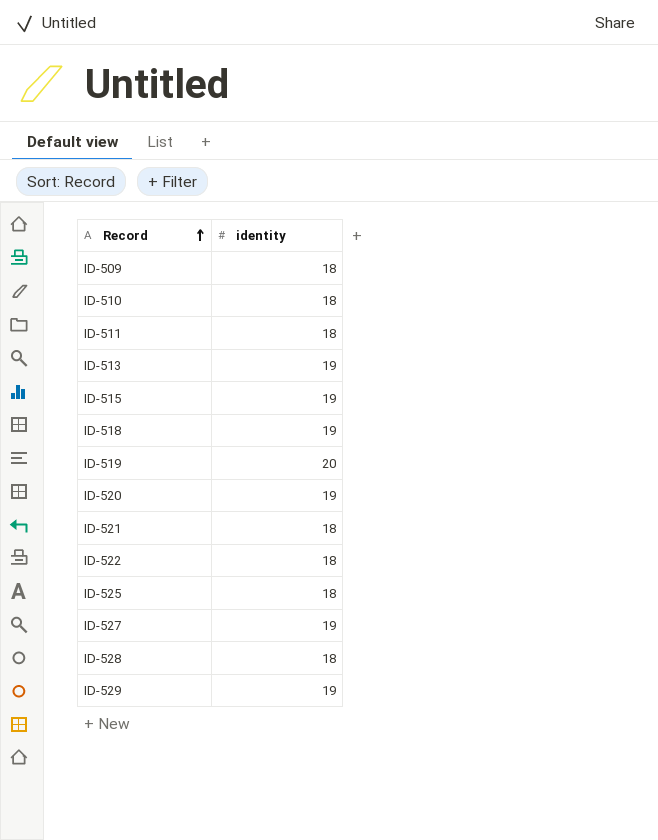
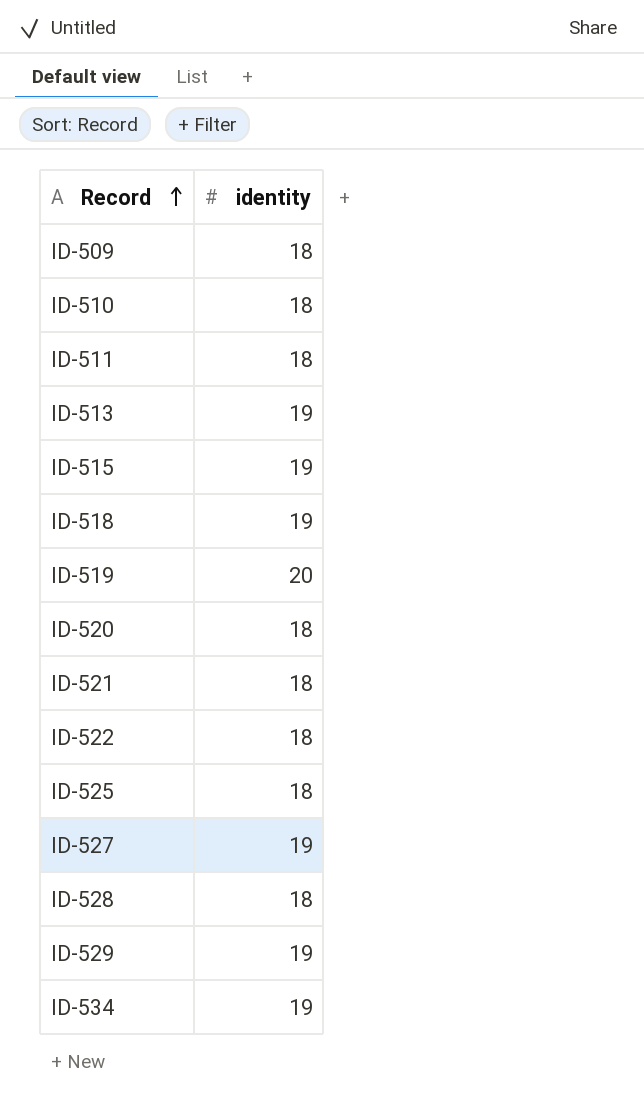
ID-520 | identity: 19 -> 18
row ID-534: none -> 19

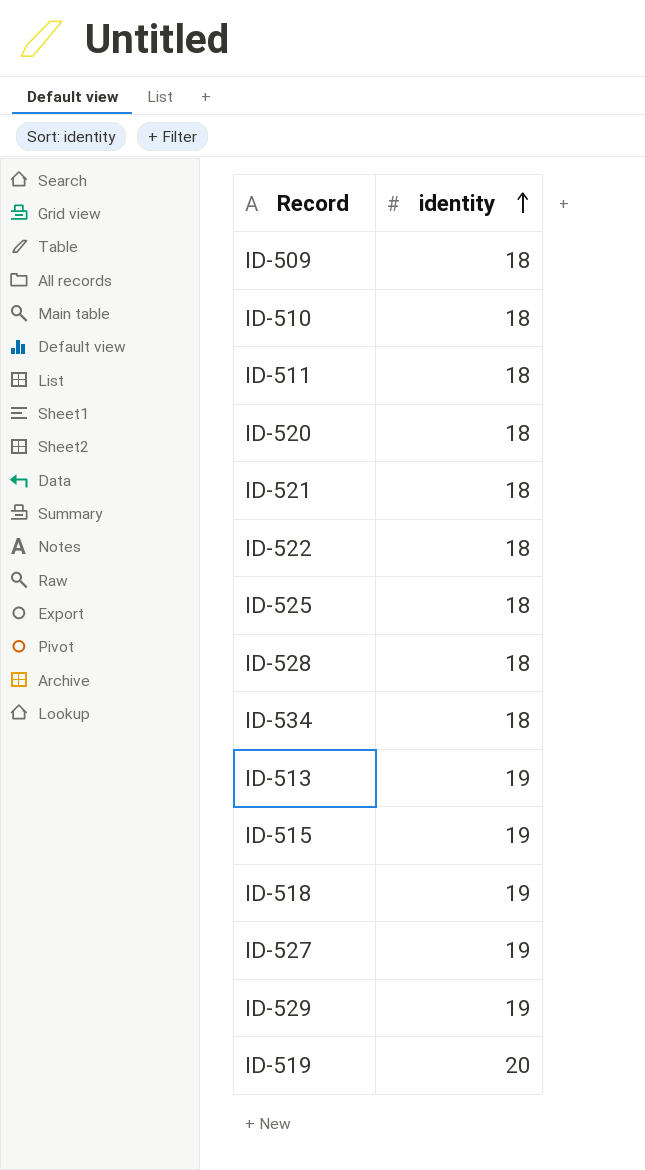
row order: Record ascending -> identity ascending
ID-534 | identity: 19 -> 18

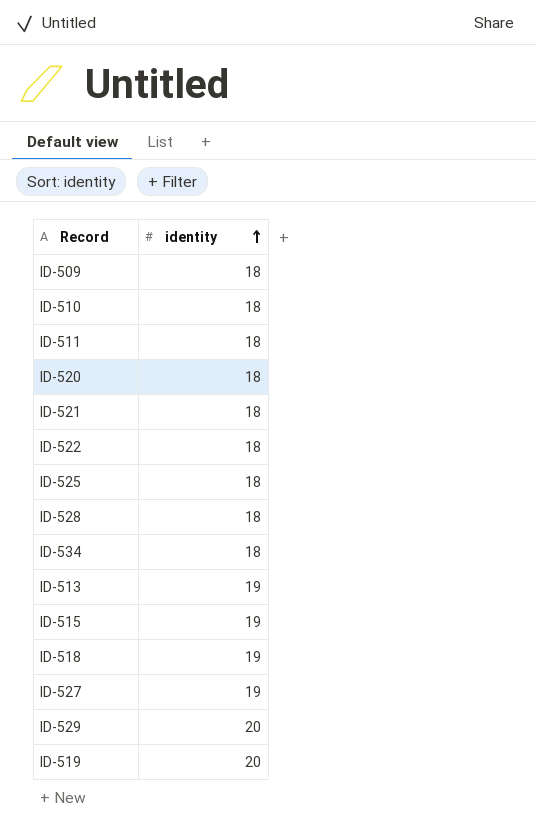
ID-529 | identity: 19 -> 20

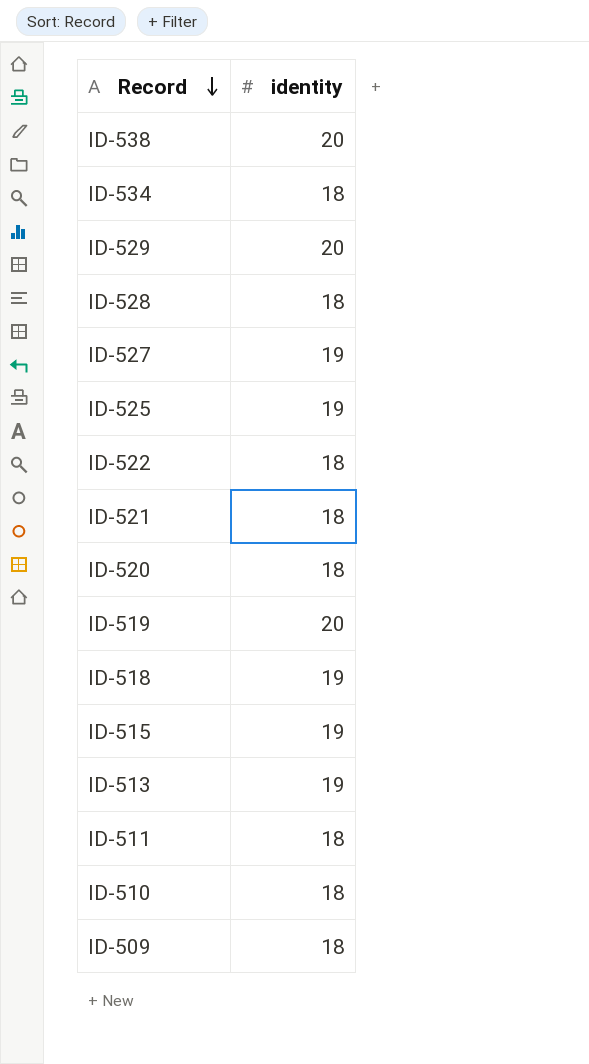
row order: identity ascending -> Record descending
row ID-538: none -> 20
ID-525 | identity: 18 -> 19

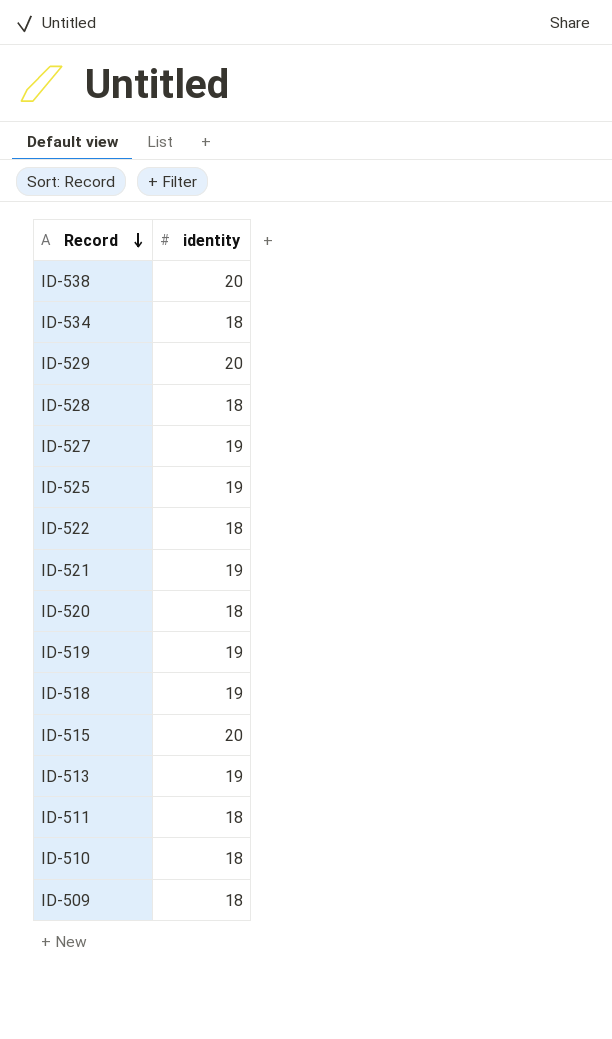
ID-521 | identity: 18 -> 19
ID-519 | identity: 20 -> 19
ID-515 | identity: 19 -> 20

